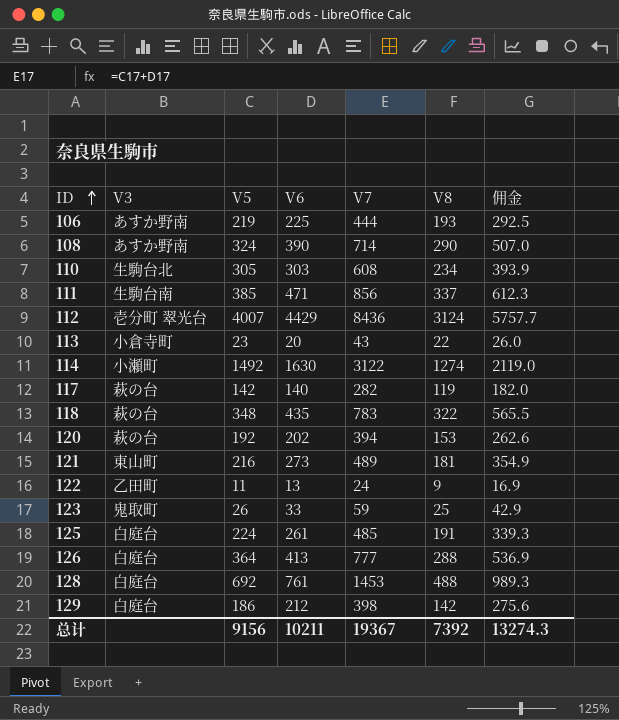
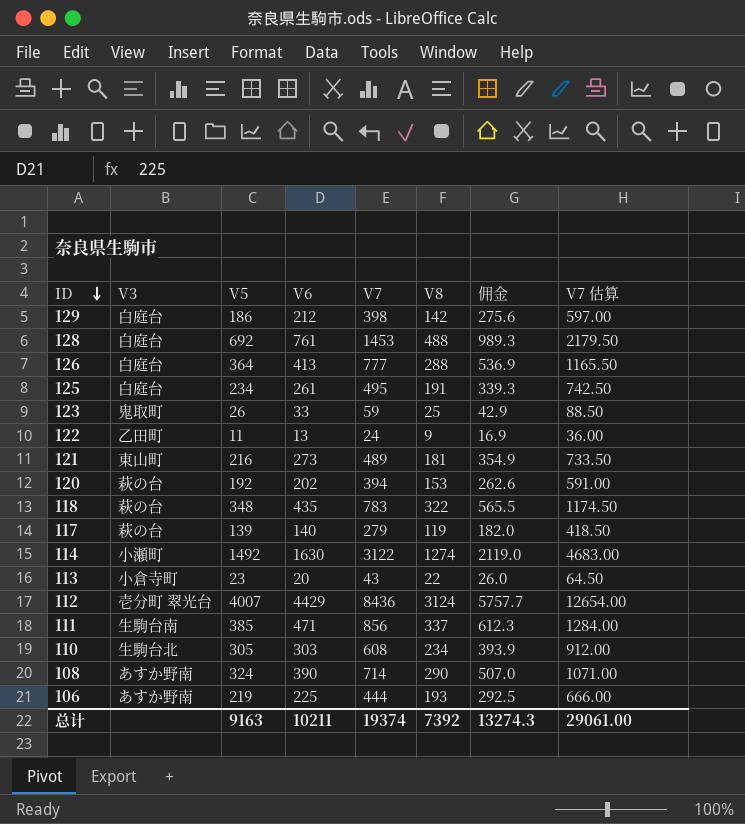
row order: ID ascending -> ID descending
column V7 估算 | formula: none -> [V7] * 1.5
125 | V5: 224 -> 234
125 | V7: 485 -> 495
117 | V5: 142 -> 139
117 | V7: 282 -> 279
总计 | V5: 9156 -> 9163
总计 | V7: 19367 -> 19374

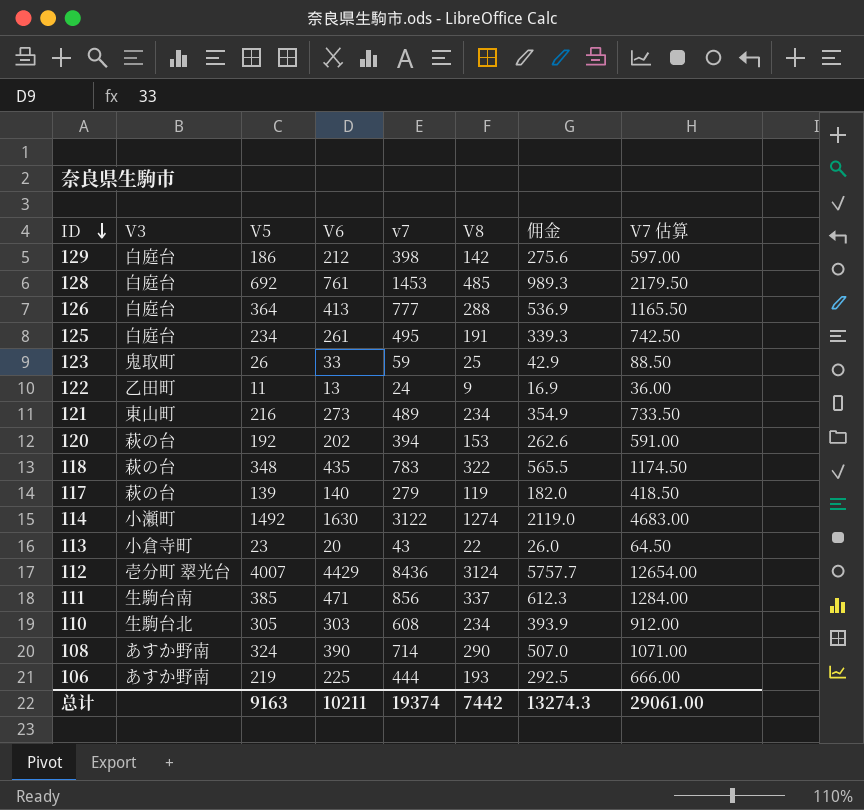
column name: V7 -> v7
128 | V8: 488 -> 485
121 | V8: 181 -> 234
总计 | V8: 7392 -> 7442

